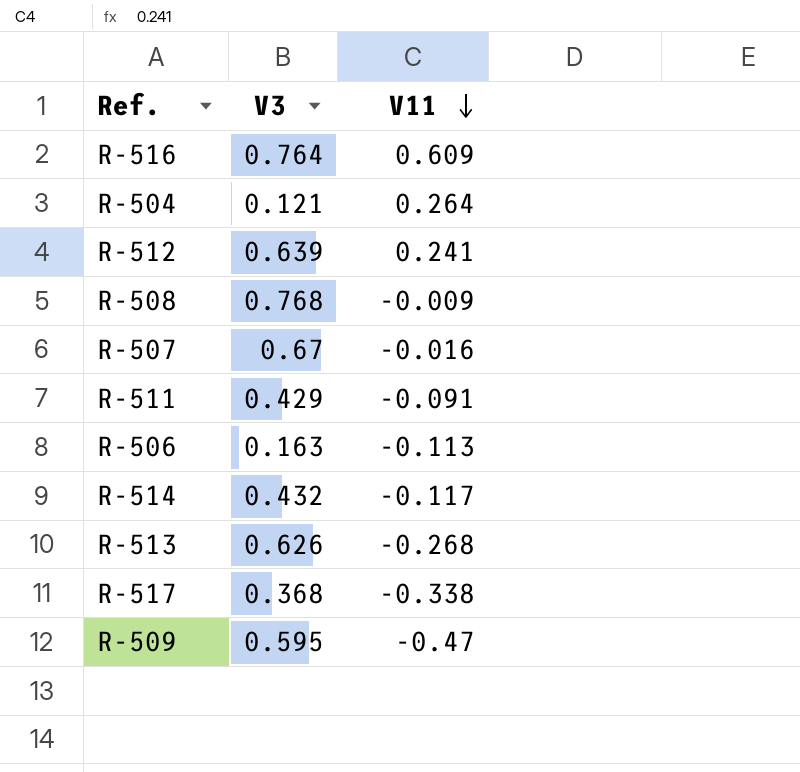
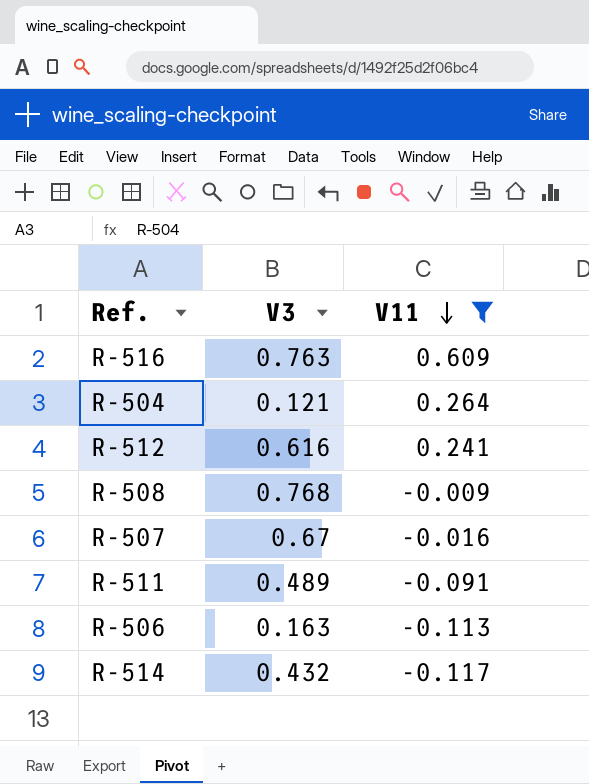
filter: none -> V11 >= -0.117
R-516 | V3: 0.764 -> 0.763
R-512 | V3: 0.639 -> 0.616
R-511 | V3: 0.429 -> 0.489

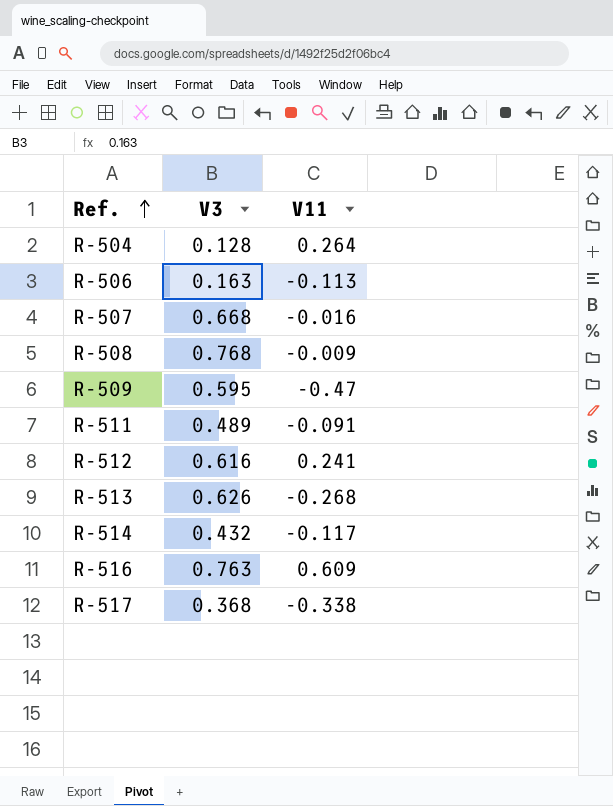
filter: V11 >= -0.117 -> none
row order: V11 descending -> Ref. ascending
R-504 | V3: 0.121 -> 0.128
R-507 | V3: 0.67 -> 0.668

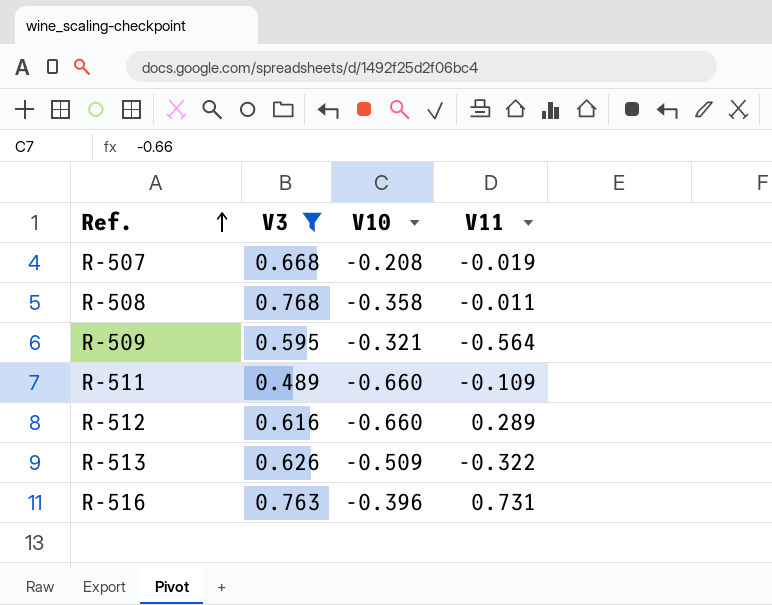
filter: none -> V3 >= 0.489
column V10 | position: none -> 3
R-507 | V11: -0.016 -> -0.019
R-508 | V11: -0.009 -> -0.011
R-509 | V11: -0.47 -> -0.564
R-511 | V11: -0.091 -> -0.109
R-512 | V11: 0.241 -> 0.289
R-513 | V11: -0.268 -> -0.322
R-516 | V11: 0.609 -> 0.731

